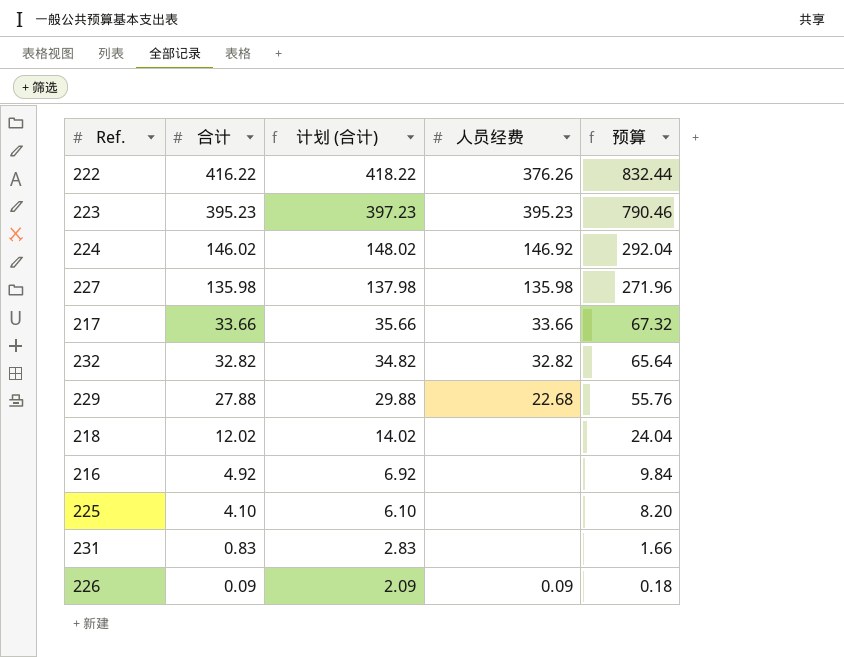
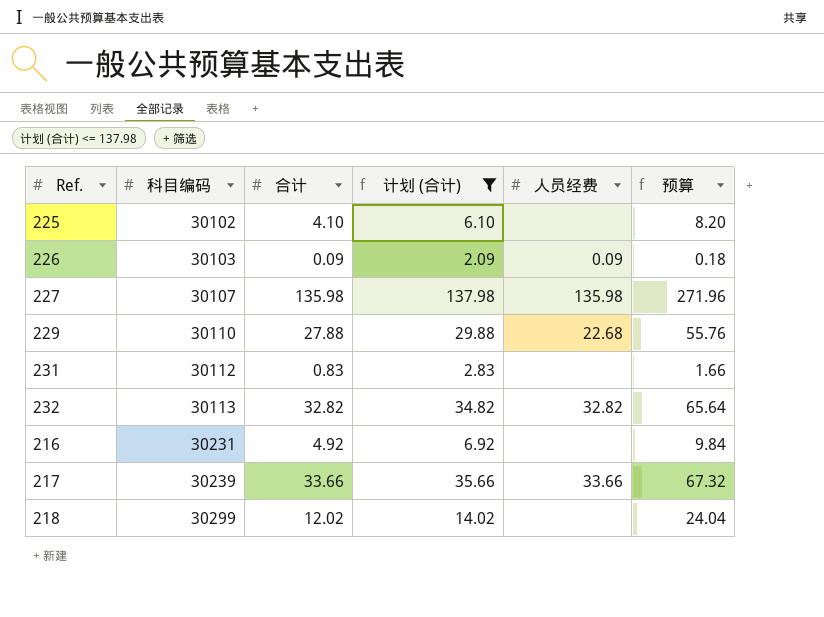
filter: none -> 计划 (合计) <= 137.98
row order: 合计 descending -> 科目编码 ascending
column 科目编码 | position: none -> 2

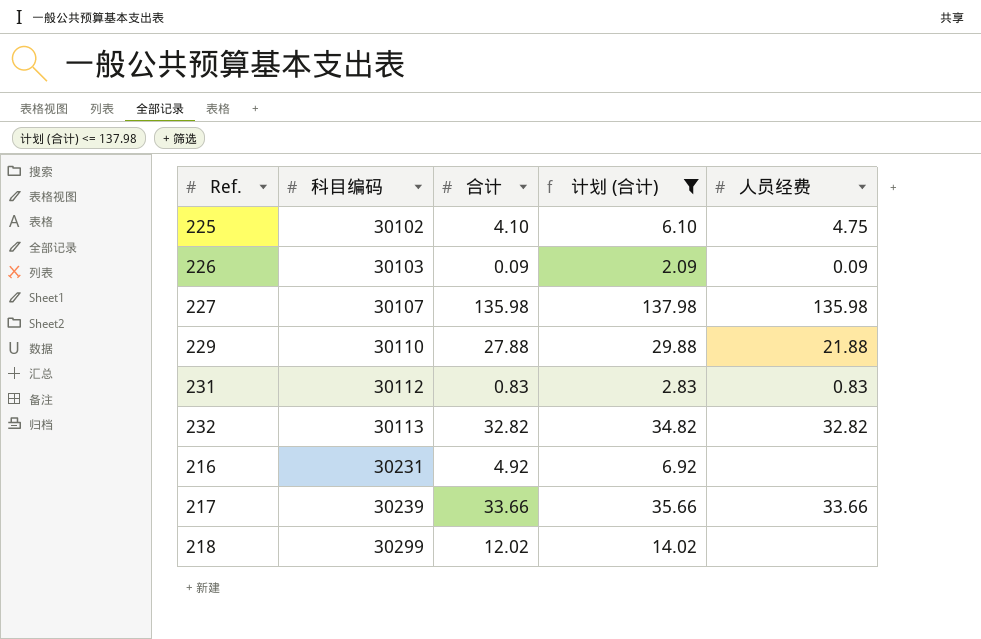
column 预算 | formula: [合计] * 2 -> none
225 | 人员经费: none -> 4.75
229 | 人员经费: 22.68 -> 21.88
231 | 人员经费: none -> 0.83

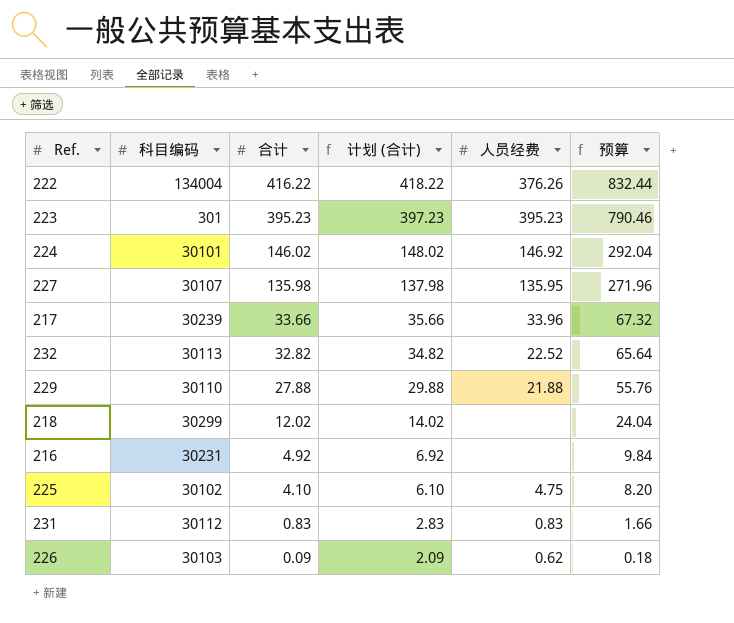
filter: 计划 (合计) <= 137.98 -> none
row order: 科目编码 ascending -> 合计 descending
column 预算 | formula: none -> [合计] * 2
227 | 人员经费: 135.98 -> 135.95
217 | 人员经费: 33.66 -> 33.96
232 | 人员经费: 32.82 -> 22.52
226 | 人员经费: 0.09 -> 0.62

